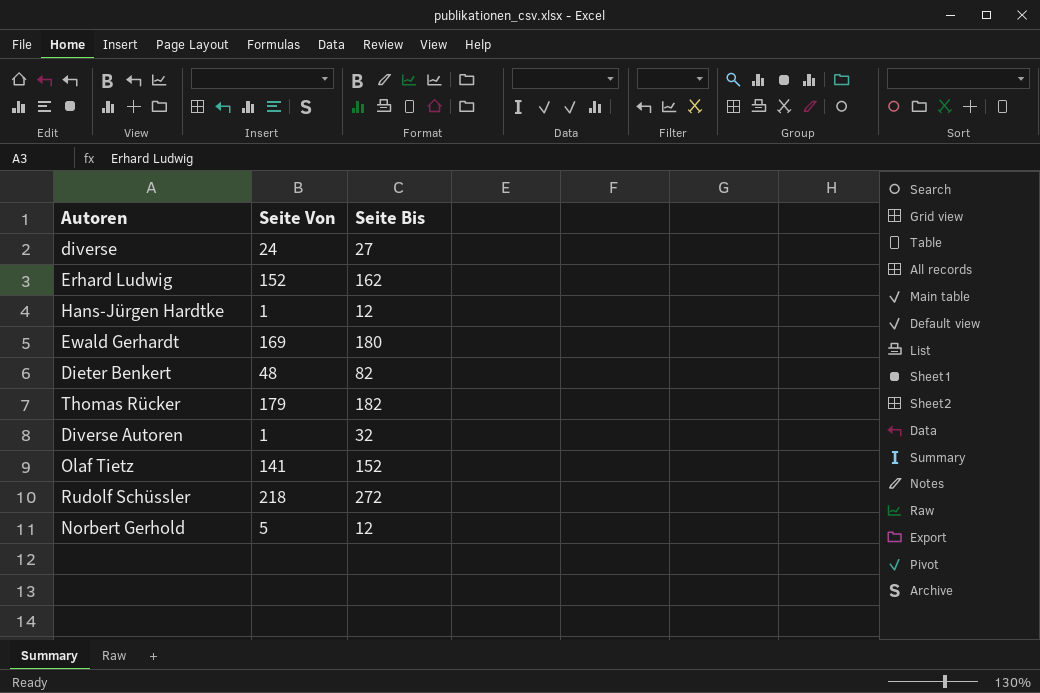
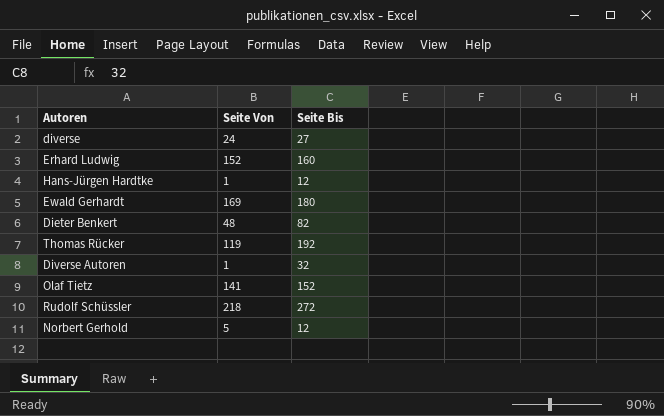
Erhard Ludwig | Seite Bis: 162 -> 160
Thomas Rücker | Seite Von: 179 -> 119
Thomas Rücker | Seite Bis: 182 -> 192

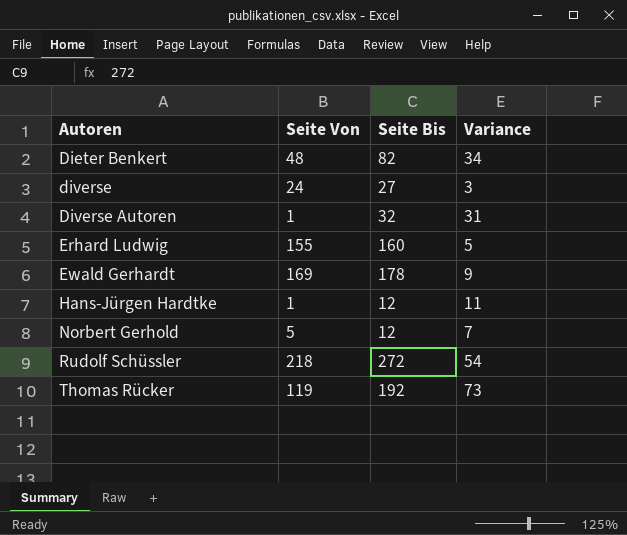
row order: none -> Autoren ascending
column Variance | formula: none -> [Seite Bis] - [Seite Von]
row Olaf Tietz: 141 | 152 -> none
Erhard Ludwig | Seite Von: 152 -> 155
Ewald Gerhardt | Seite Bis: 180 -> 178

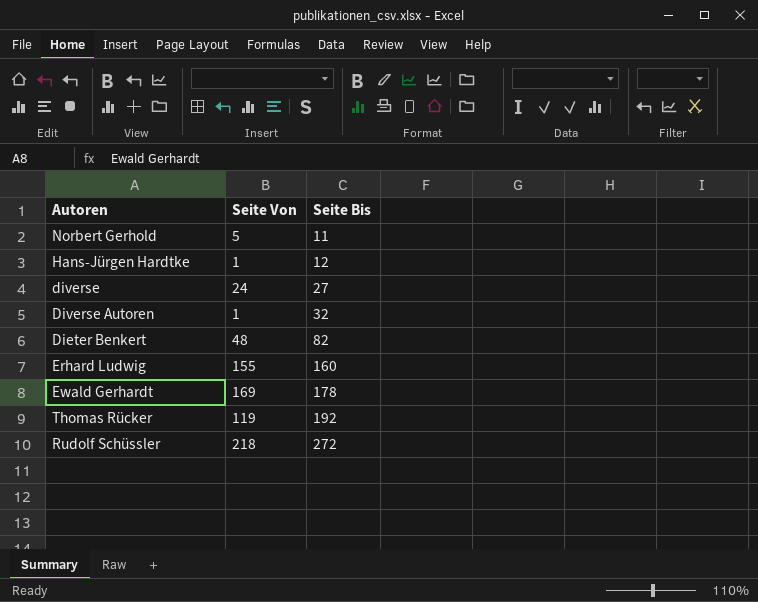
row order: Autoren ascending -> Seite Bis ascending
column Variance | formula: [Seite Bis] - [Seite Von] -> none
Norbert Gerhold | Seite Bis: 12 -> 11

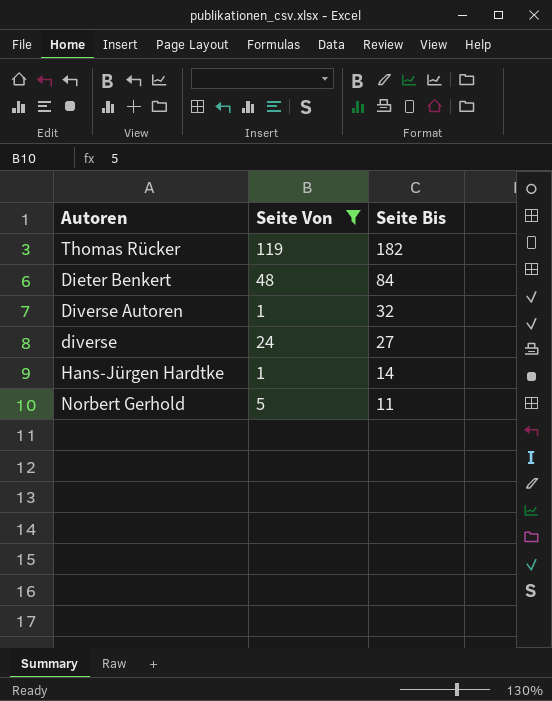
filter: none -> Seite Von <= 119
row order: Seite Bis ascending -> Seite Bis descending
Thomas Rücker | Seite Bis: 192 -> 182
Dieter Benkert | Seite Bis: 82 -> 84
Hans-Jürgen Hardtke | Seite Bis: 12 -> 14

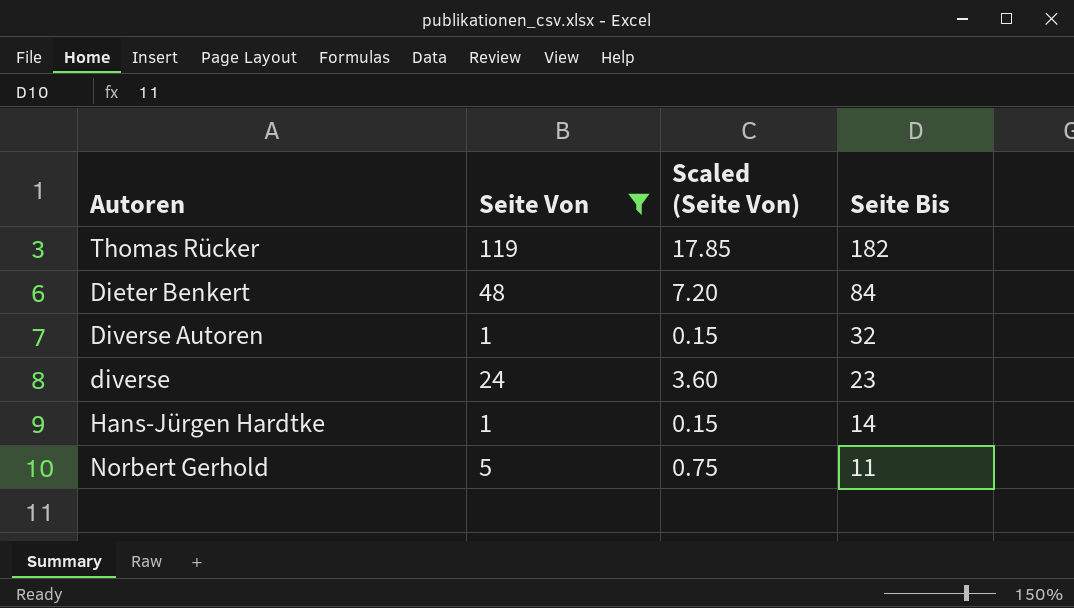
column Scaled (Seite Von) | formula: none -> [Seite Von] * 0.15
diverse | Seite Bis: 27 -> 23

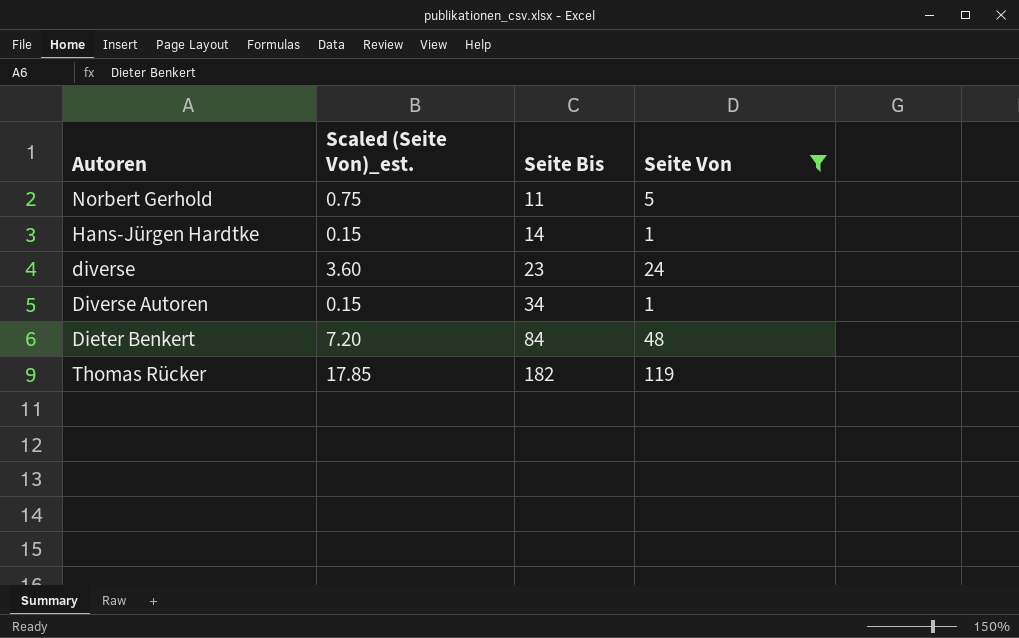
row order: Seite Bis descending -> Seite Bis ascending
column name: Scaled (Seite Von) -> Scaled (Seite Von)_est.
column Seite Von | position: 2 -> 4
Diverse Autoren | Seite Bis: 32 -> 34

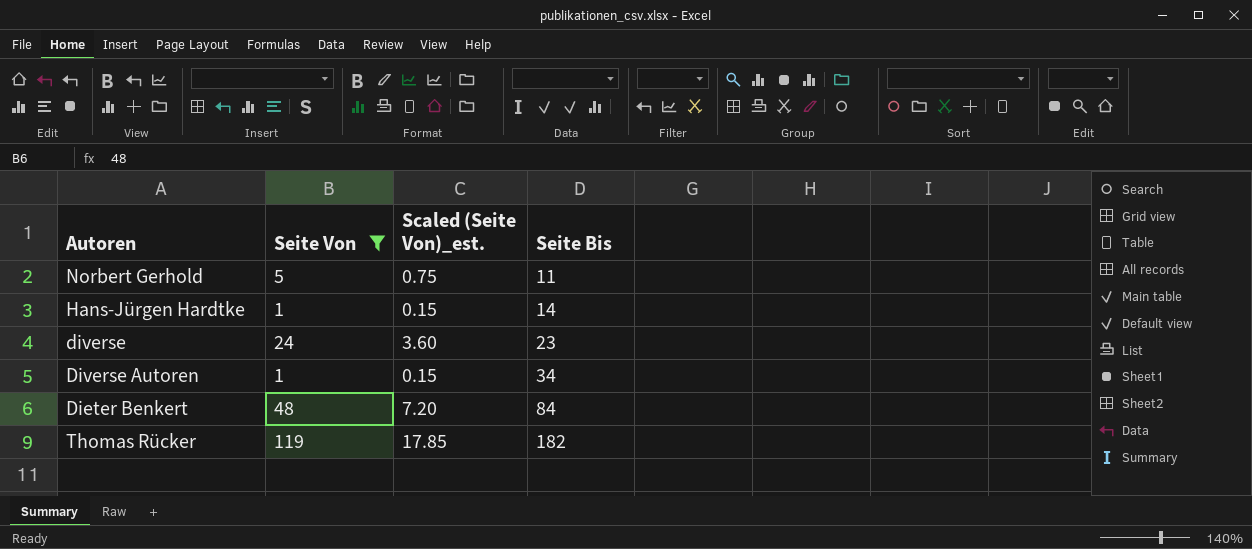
column Seite Von | position: 4 -> 2

